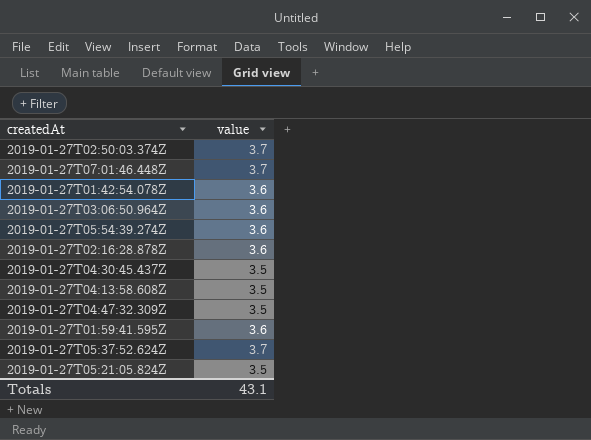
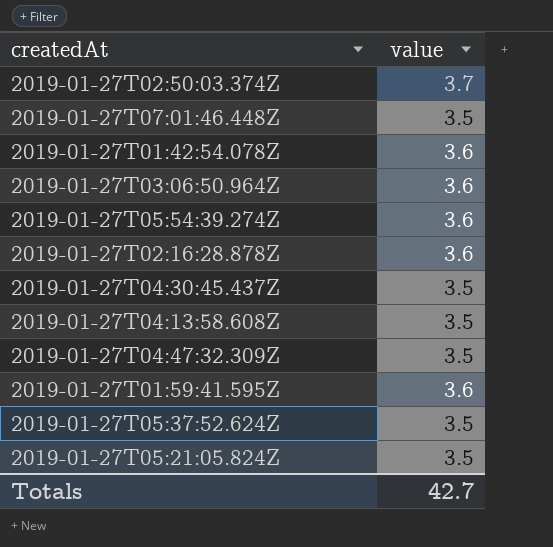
2019-01-27T07:01:46.448Z | value: 3.7 -> 3.5
2019-01-27T05:37:52.624Z | value: 3.7 -> 3.5
Totals | value: 43.1 -> 42.7

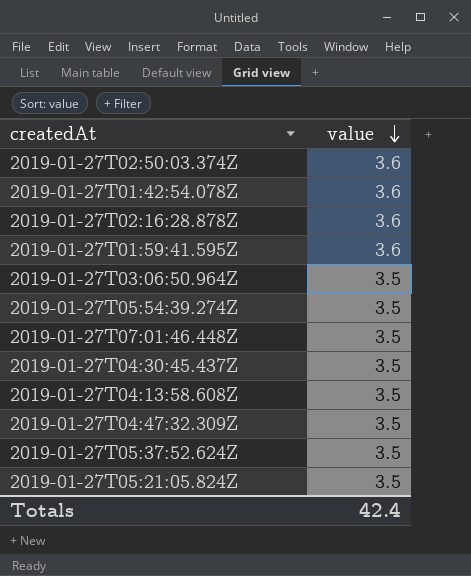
row order: none -> value descending
2019-01-27T02:50:03.374Z | value: 3.7 -> 3.6
2019-01-27T03:06:50.964Z | value: 3.6 -> 3.5
2019-01-27T05:54:39.274Z | value: 3.6 -> 3.5
Totals | value: 42.7 -> 42.4

